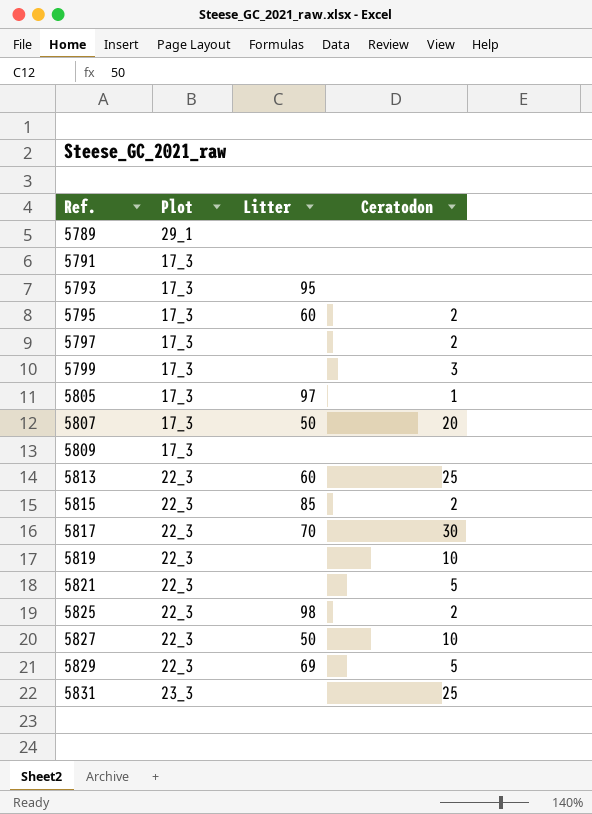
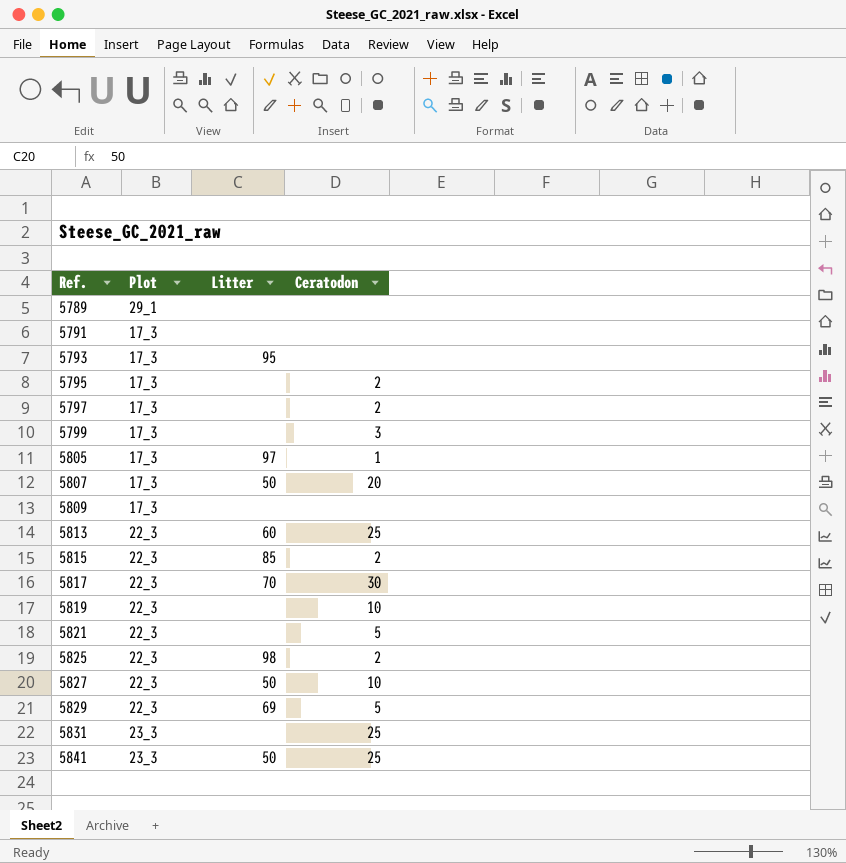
5795 | Litter: 60 -> none
row 5841: none -> 23_3 | 50 | 25

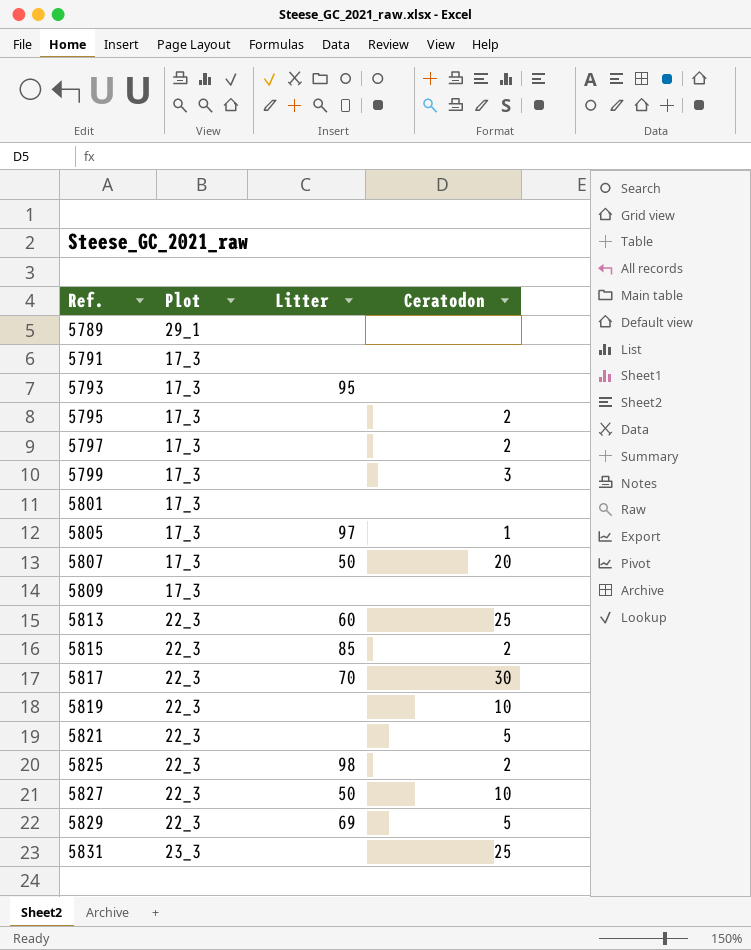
row 5841: 23_3 | 50 | 25 -> none
row 5801: none -> 17_3 | none | none

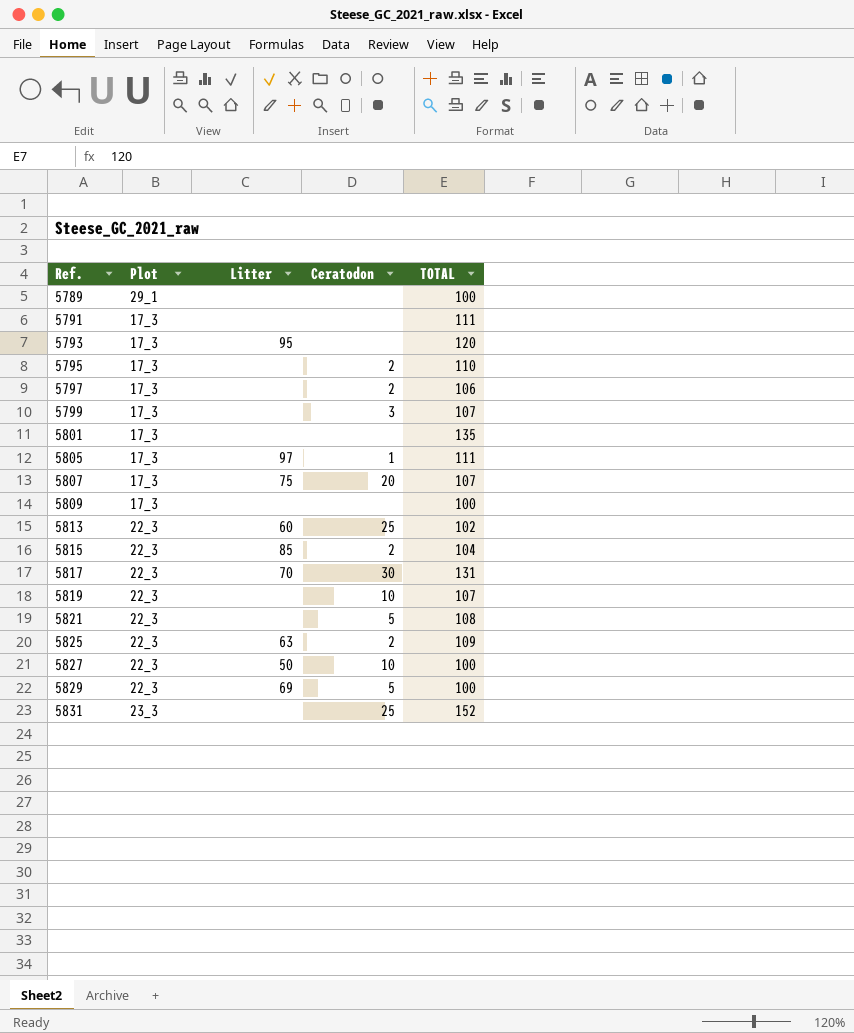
column TOTAL | position: none -> 5
5807 | Litter: 50 -> 75
5825 | Litter: 98 -> 63

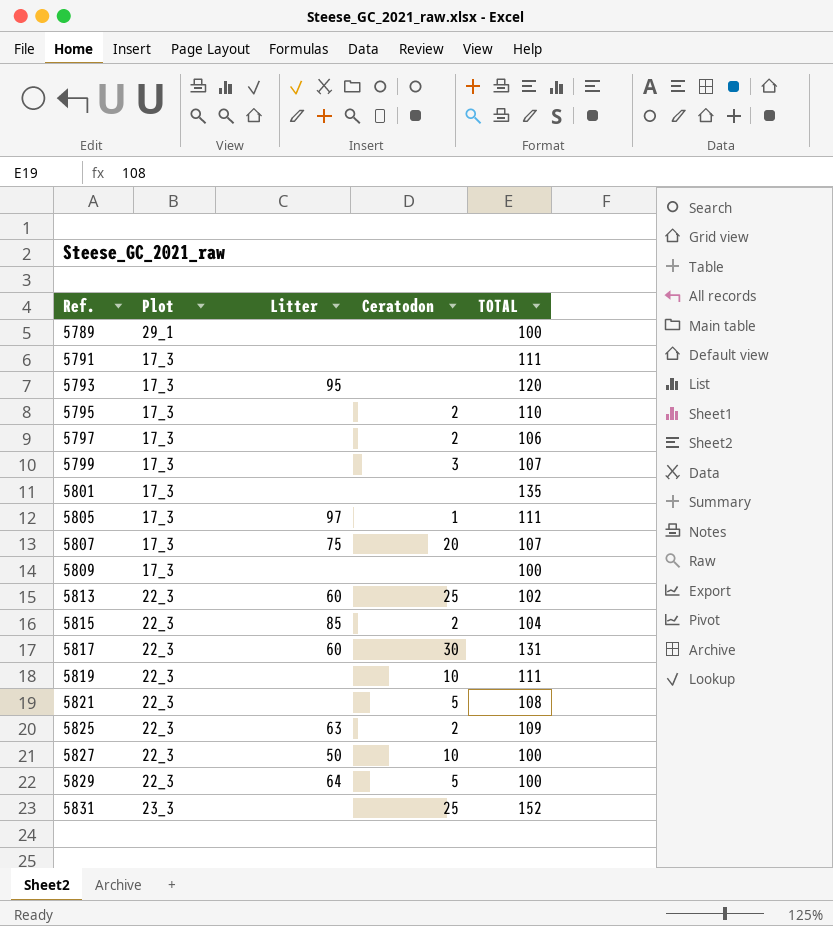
5817 | Litter: 70 -> 60
5819 | TOTAL: 107 -> 111
5829 | Litter: 69 -> 64

